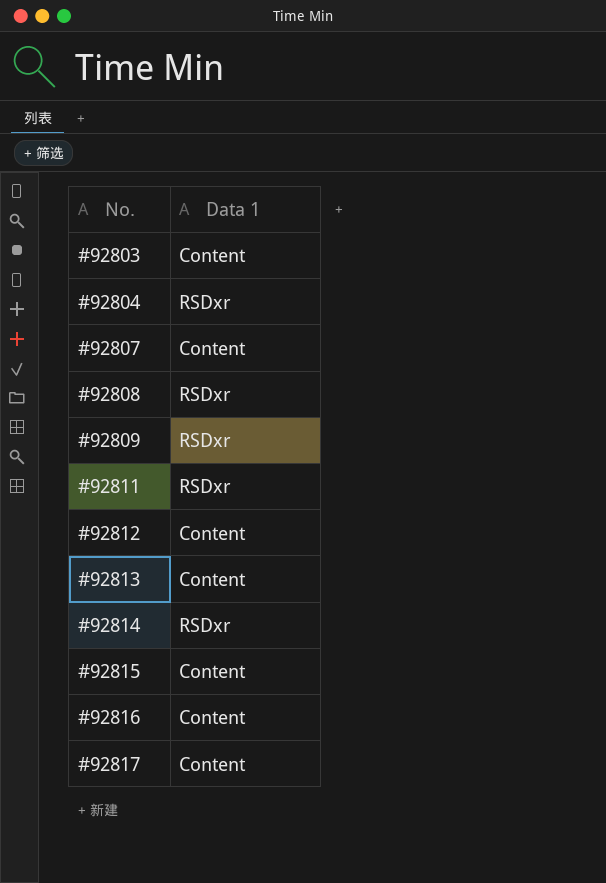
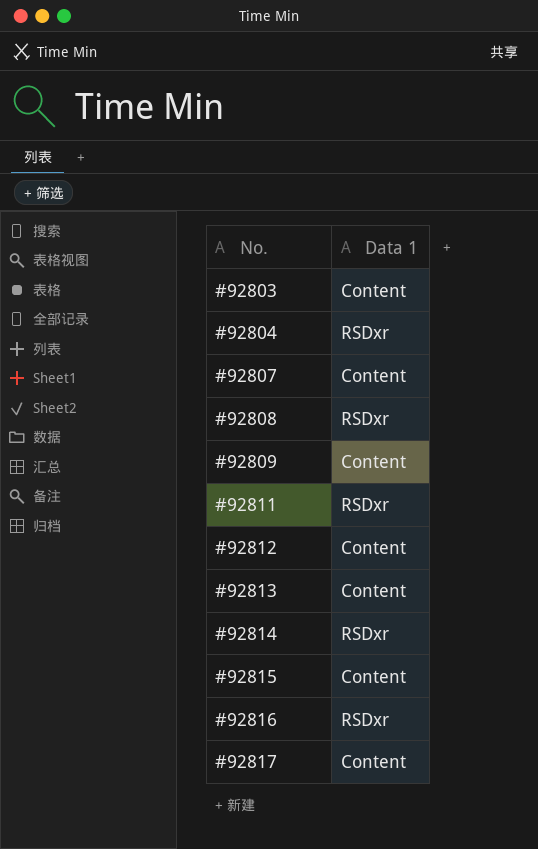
#92809 | Data 1: RSDxr -> Content
#92816 | Data 1: Content -> RSDxr

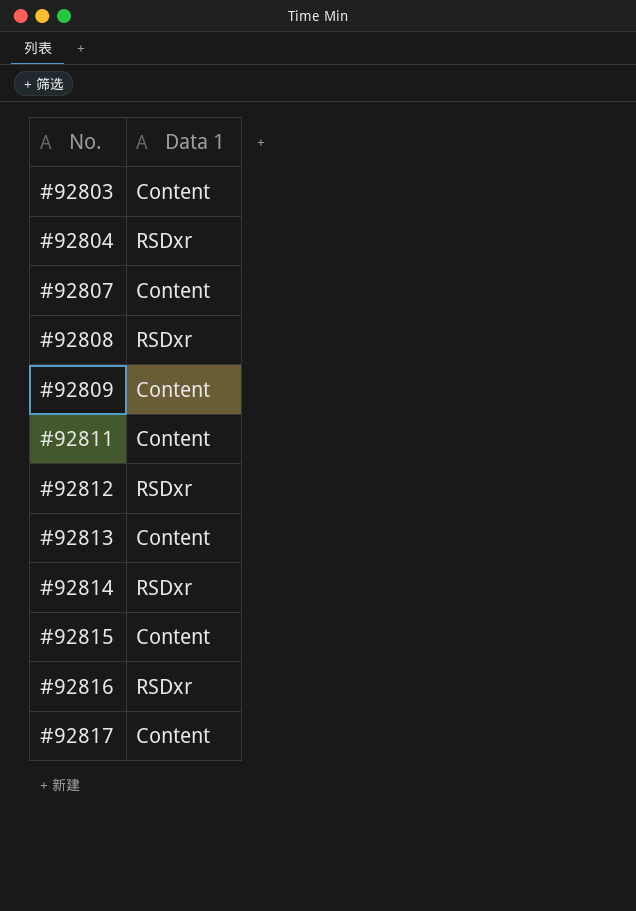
#92811 | Data 1: RSDxr -> Content
#92812 | Data 1: Content -> RSDxr

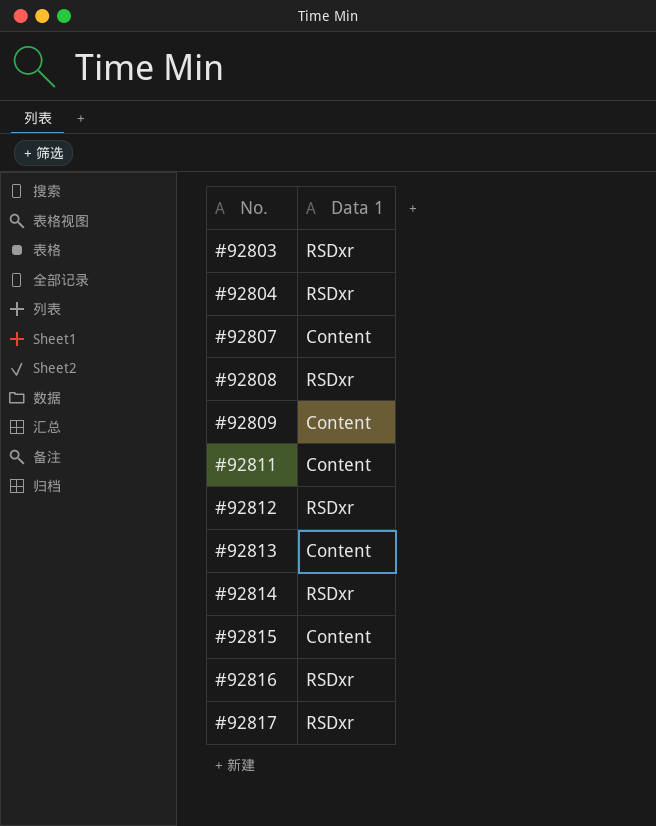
#92803 | Data 1: Content -> RSDxr
#92817 | Data 1: Content -> RSDxr

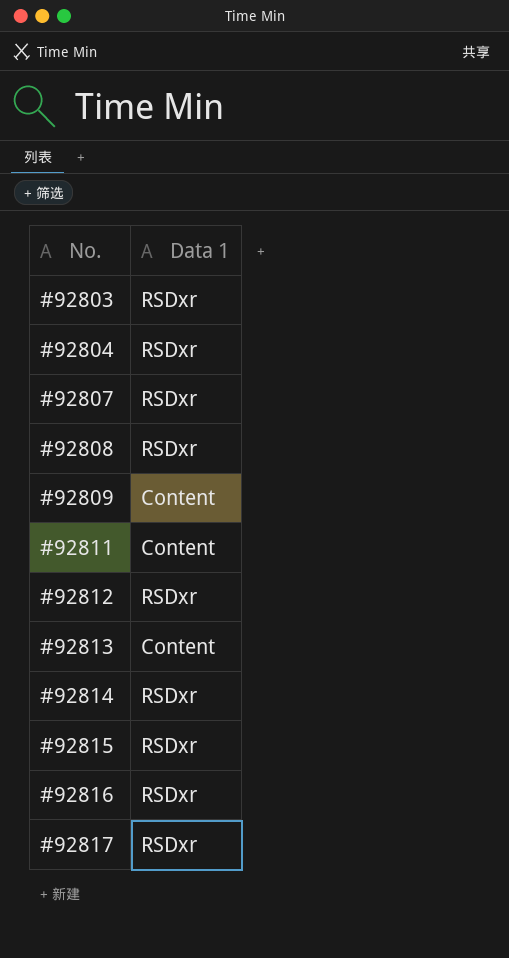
#92807 | Data 1: Content -> RSDxr
#92815 | Data 1: Content -> RSDxr

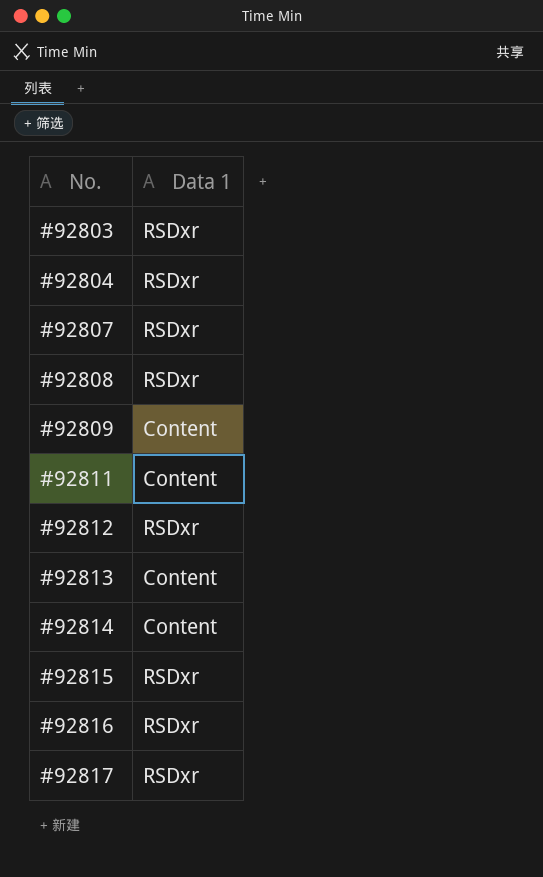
#92814 | Data 1: RSDxr -> Content

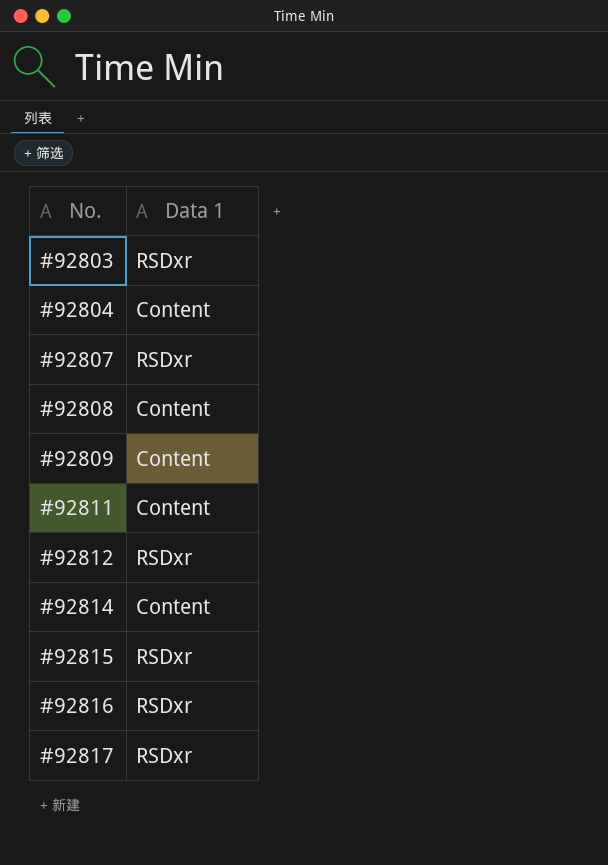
row #92813: Content -> none
#92804 | Data 1: RSDxr -> Content
#92808 | Data 1: RSDxr -> Content

